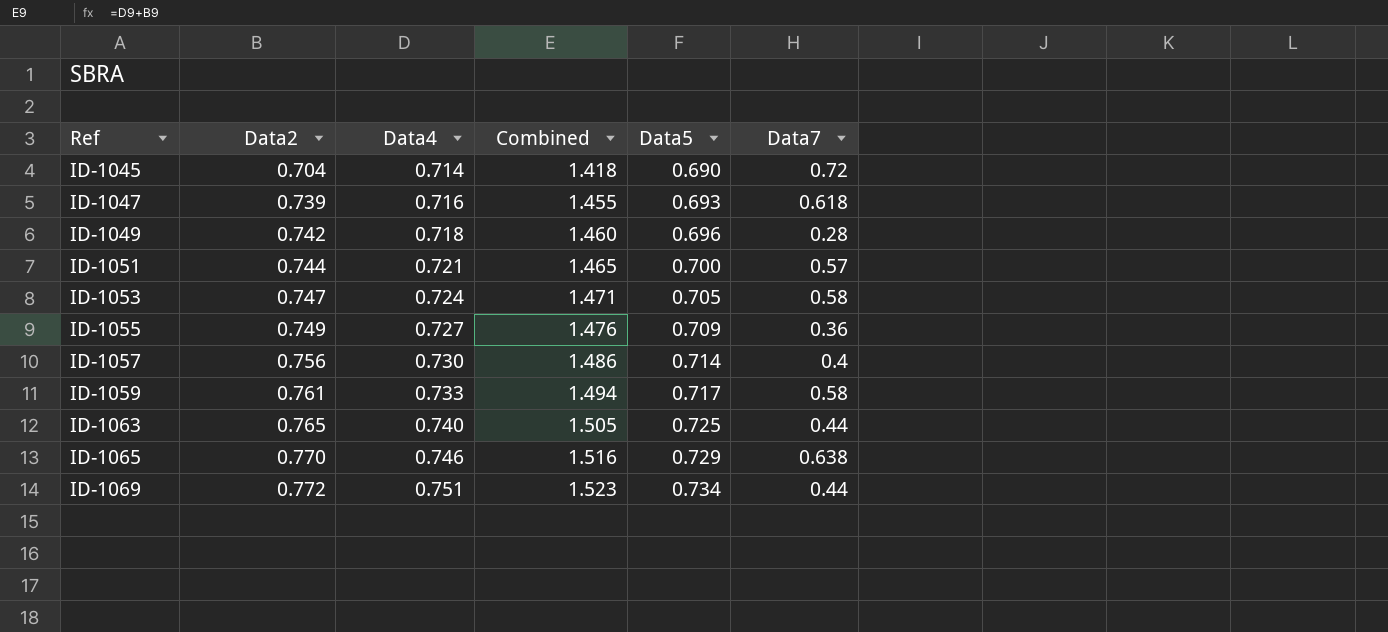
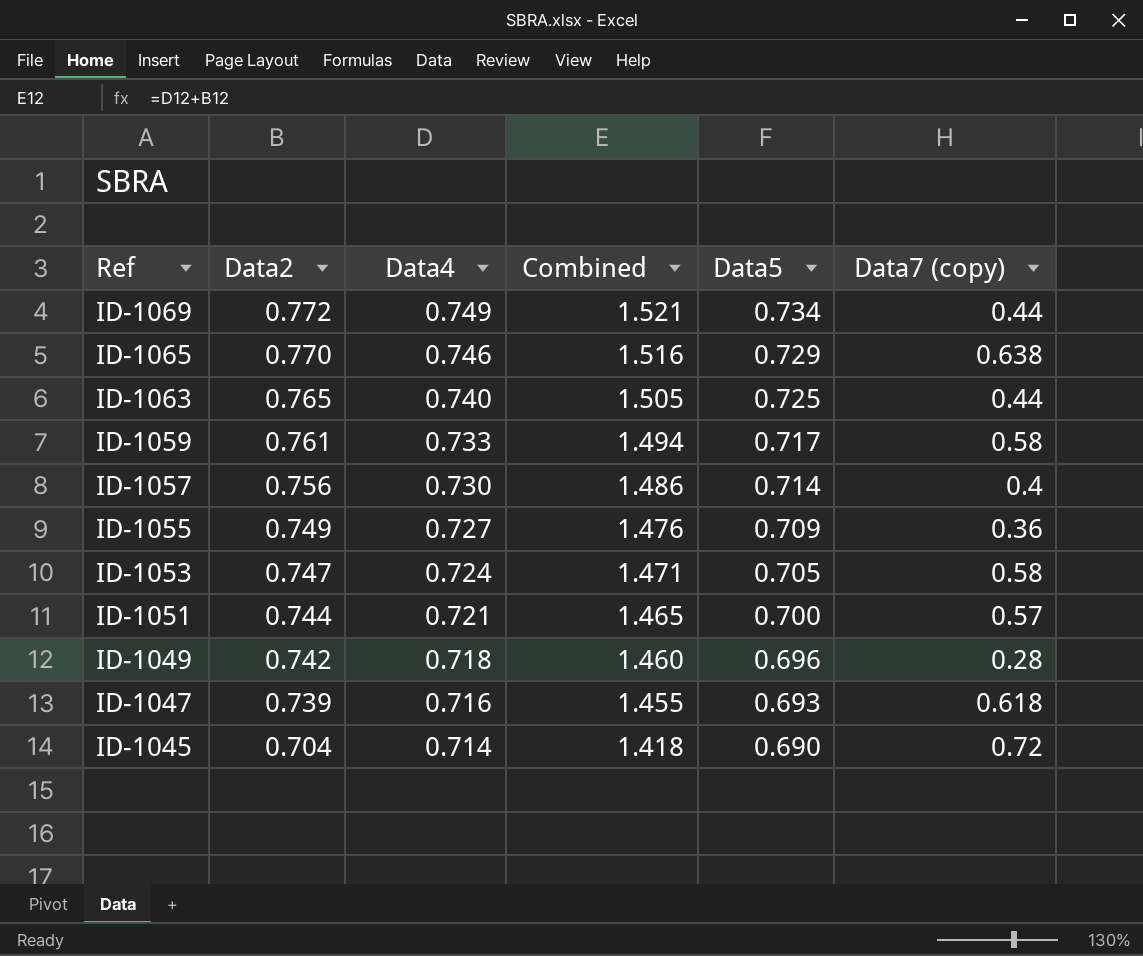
row order: Ref ascending -> Ref descending
column name: Data7 -> Data7 (copy)
ID-1069 | Data4: 0.751 -> 0.749
ID-1069 | Combined: 1.523 -> 1.521

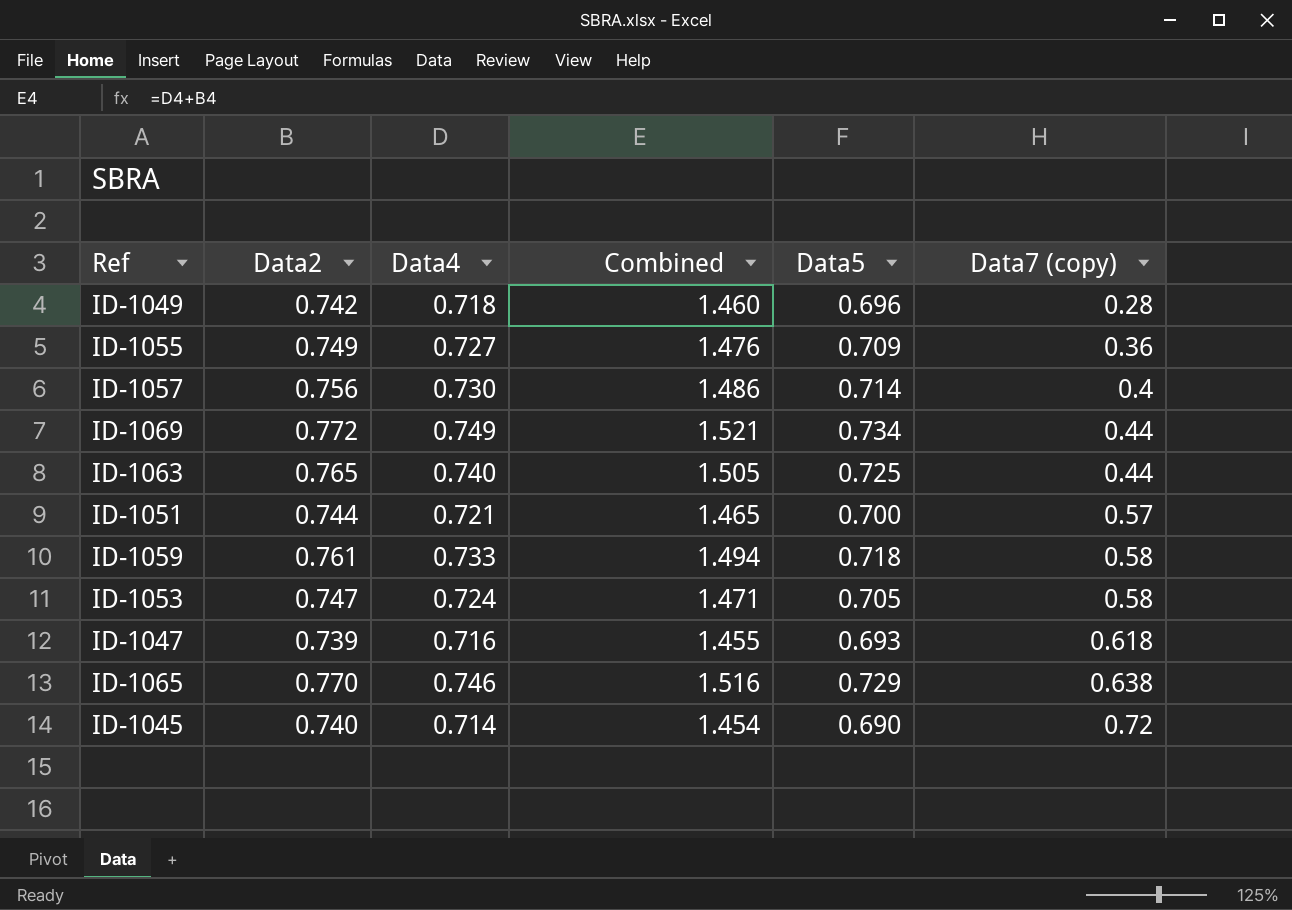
row order: Ref descending -> Data7 (copy) ascending
ID-1059 | Data5: 0.717 -> 0.718
ID-1045 | Data2: 0.704 -> 0.740
ID-1045 | Combined: 1.418 -> 1.454

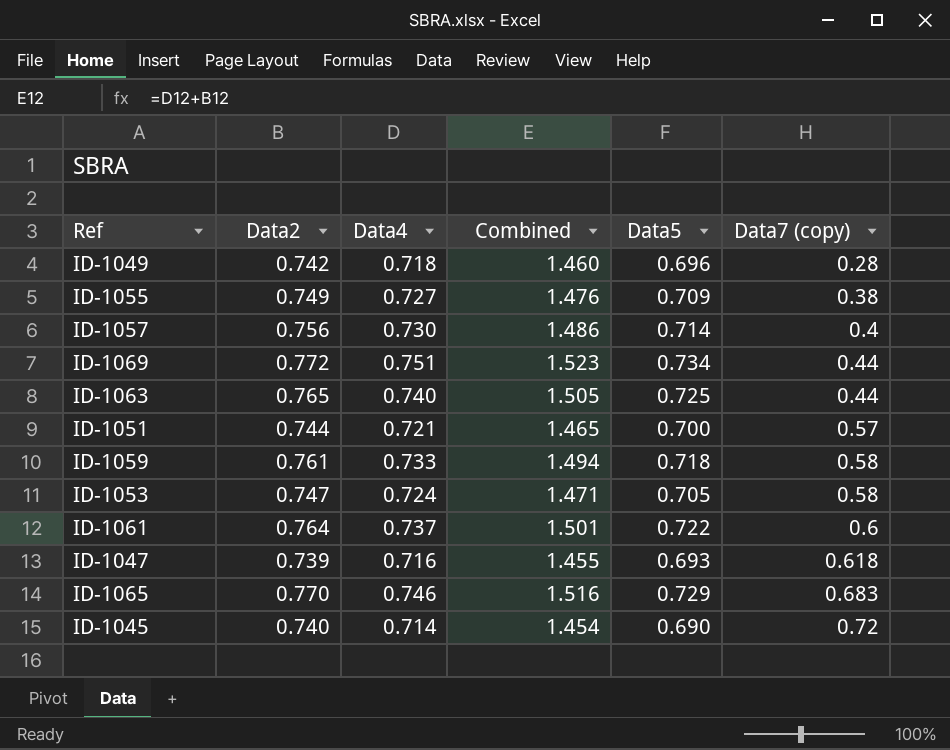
ID-1055 | Data7 (copy): 0.36 -> 0.38
ID-1069 | Data4: 0.749 -> 0.751
ID-1069 | Combined: 1.521 -> 1.523
row ID-1061: none -> 0.764 | 0.737 | 1.501 | 0.722 | 0.6
ID-1065 | Data7 (copy): 0.638 -> 0.683

